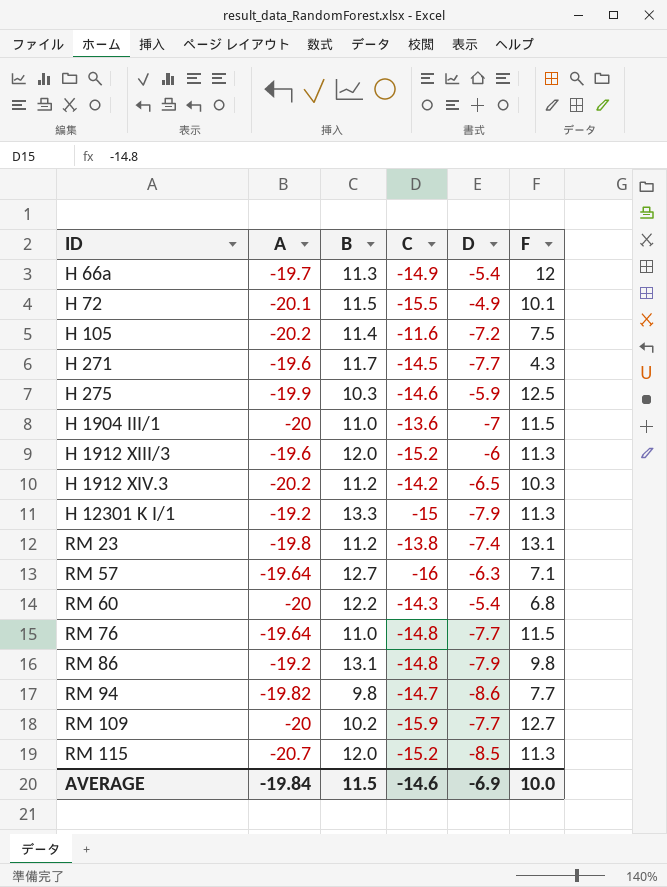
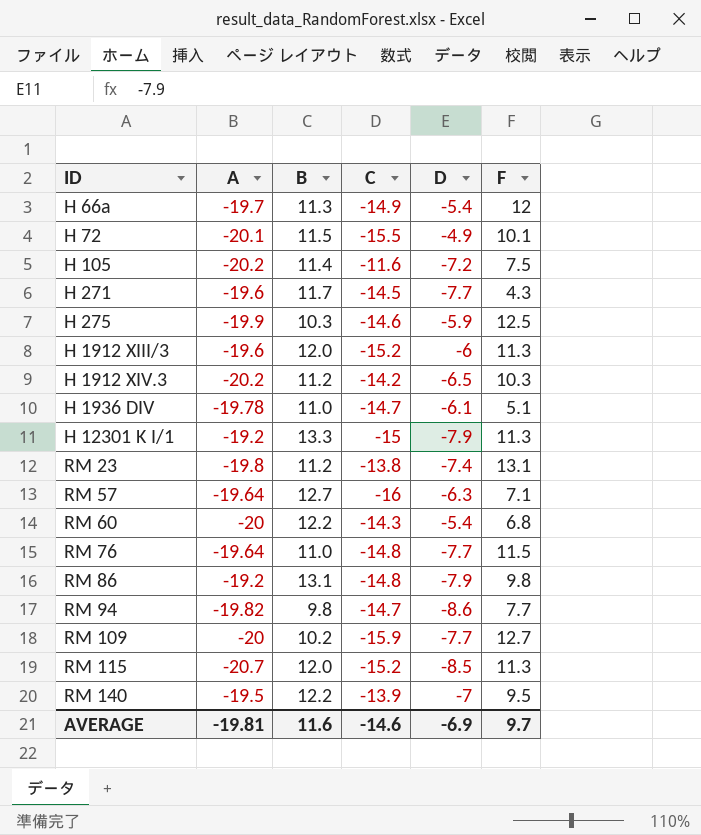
row H 1904 III/1: -20 | 11.0 | -13.6 | -7 | 11.5 -> none
row H 1936 DIV: none -> -19.78 | 11.0 | -14.7 | -6.1 | 5.1
row RM 140: none -> -19.5 | 12.2 | -13.9 | -7 | 9.5
AVERAGE | A: -19.84 -> -19.81
AVERAGE | B: 11.5 -> 11.6
AVERAGE | F: 10.0 -> 9.7

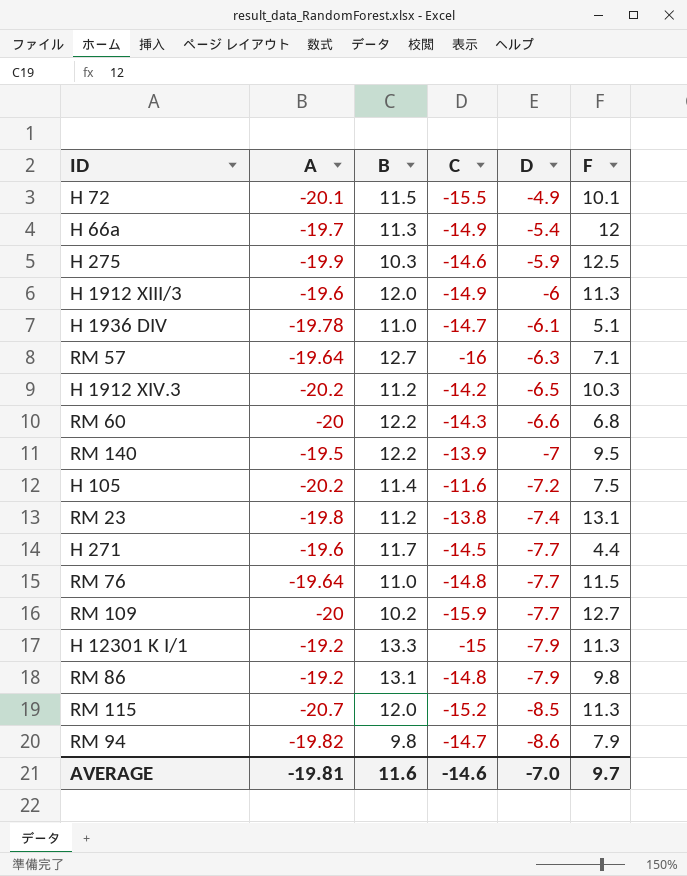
row order: ID ascending -> D descending
H 1912 XIII/3 | C: -15.2 -> -14.9
RM 60 | D: -5.4 -> -6.6
H 271 | F: 4.3 -> 4.4
RM 94 | F: 7.7 -> 7.9
AVERAGE | D: -6.9 -> -7.0

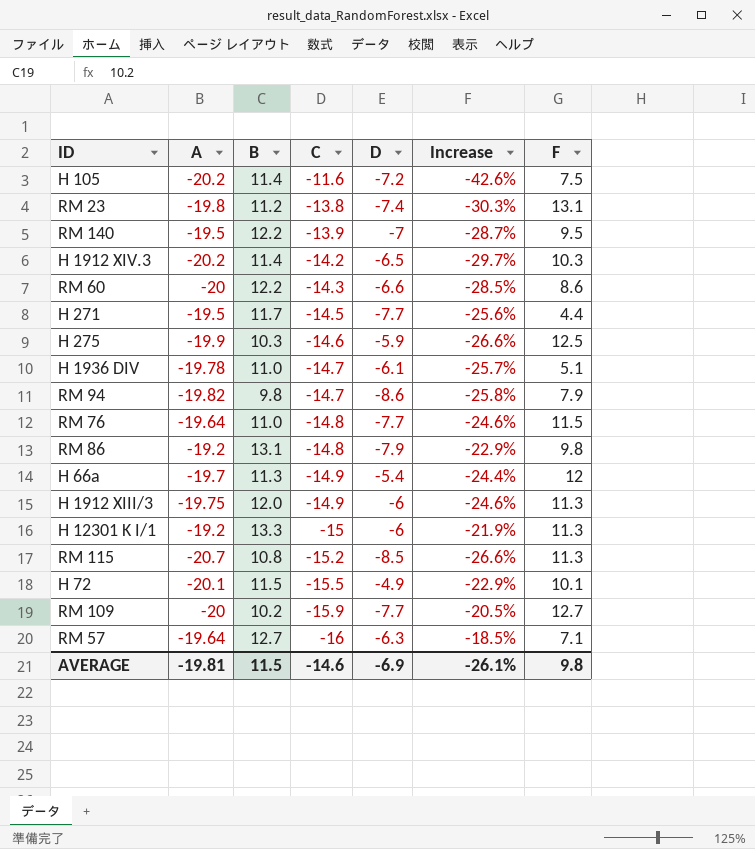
row order: D descending -> C descending
column Increase | formula: none -> ([C] - [A]) / [A]
H 1912 XIV.3 | B: 11.2 -> 11.4
RM 60 | F: 6.8 -> 8.6
H 271 | A: -19.6 -> -19.5
H 1912 XIII/3 | A: -19.6 -> -19.75
H 12301 K I/1 | D: -7.9 -> -6
RM 115 | B: 12.0 -> 10.8
AVERAGE | B: 11.6 -> 11.5
AVERAGE | D: -7.0 -> -6.9
AVERAGE | F: 9.7 -> 9.8

